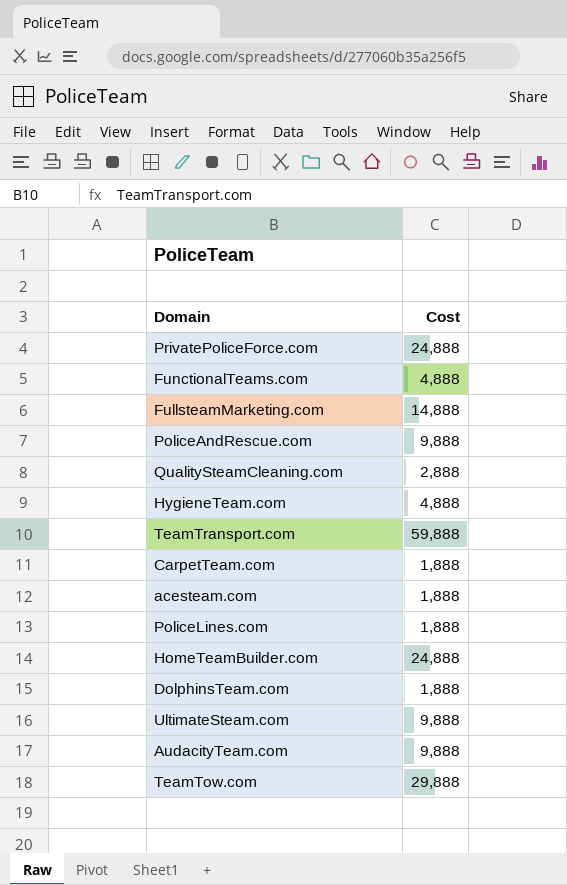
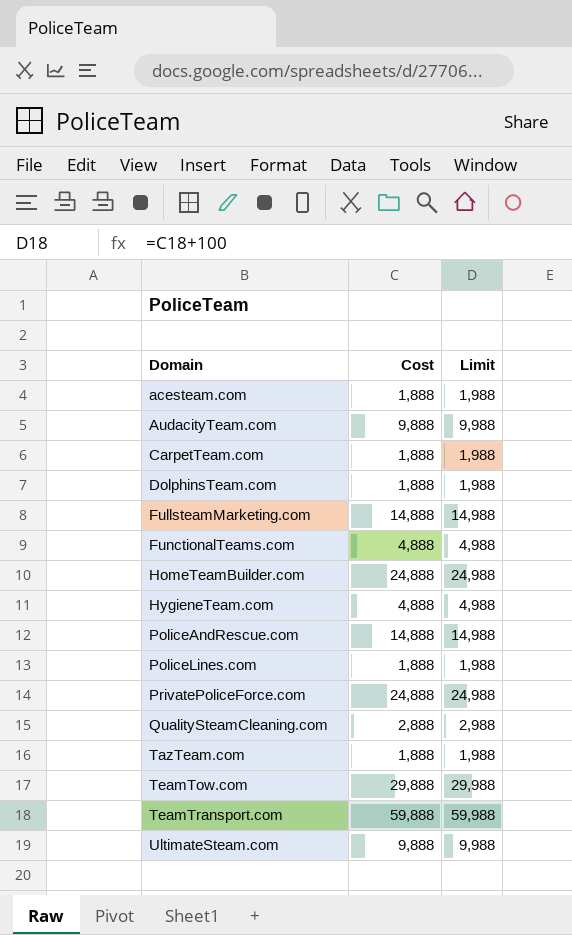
row order: none -> Domain ascending
column Limit | formula: none -> [Cost] + 100
PoliceAndRescue.com | Cost: 9,888 -> 14,888
row TazTeam.com: none -> 1,888 | 1,988

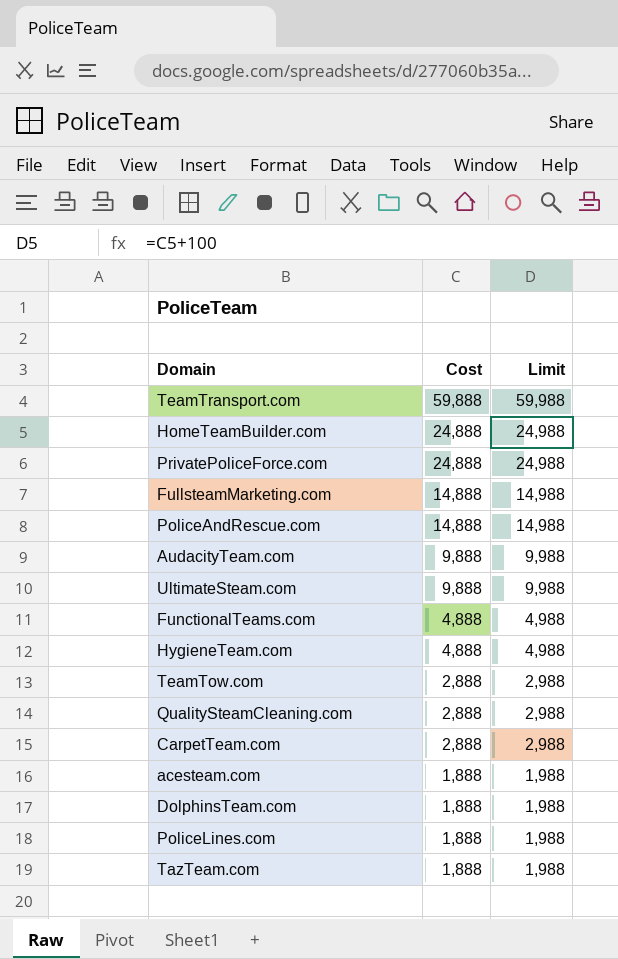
row order: Domain ascending -> Cost descending
TeamTow.com | Cost: 29,888 -> 2,888
TeamTow.com | Limit: 29,988 -> 2,988
CarpetTeam.com | Cost: 1,888 -> 2,888
CarpetTeam.com | Limit: 1,988 -> 2,988

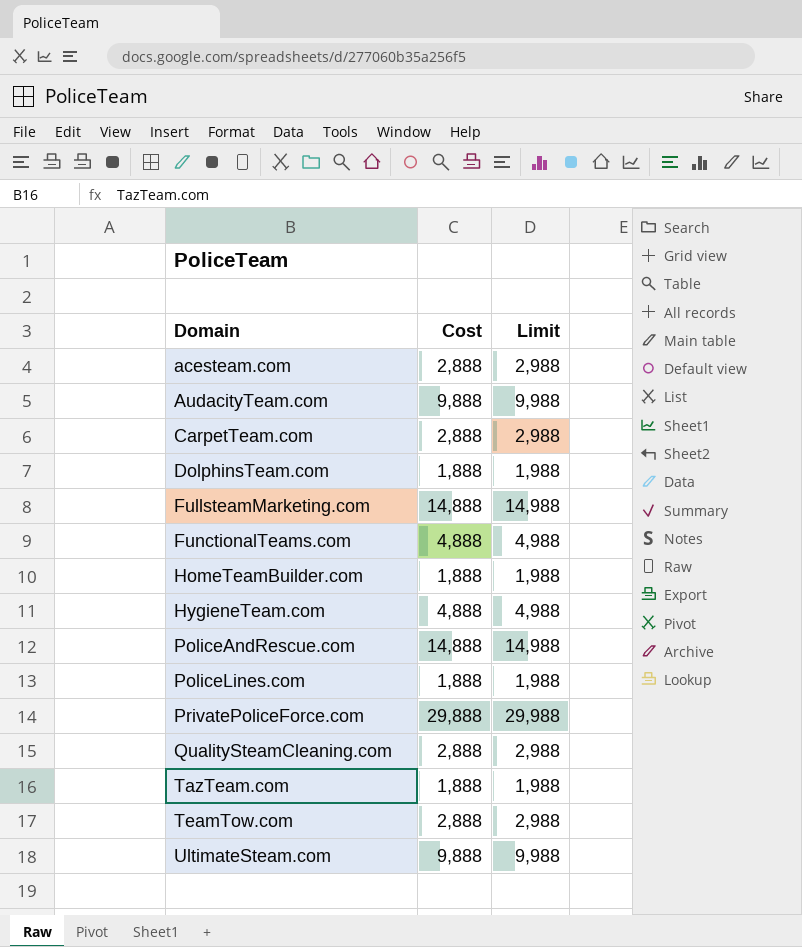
row order: Cost descending -> Domain ascending
row TeamTransport.com: 59,888 | 59,988 -> none
acesteam.com | Cost: 1,888 -> 2,888
acesteam.com | Limit: 1,988 -> 2,988
HomeTeamBuilder.com | Cost: 24,888 -> 1,888
HomeTeamBuilder.com | Limit: 24,988 -> 1,988
PrivatePoliceForce.com | Cost: 24,888 -> 29,888
PrivatePoliceForce.com | Limit: 24,988 -> 29,988

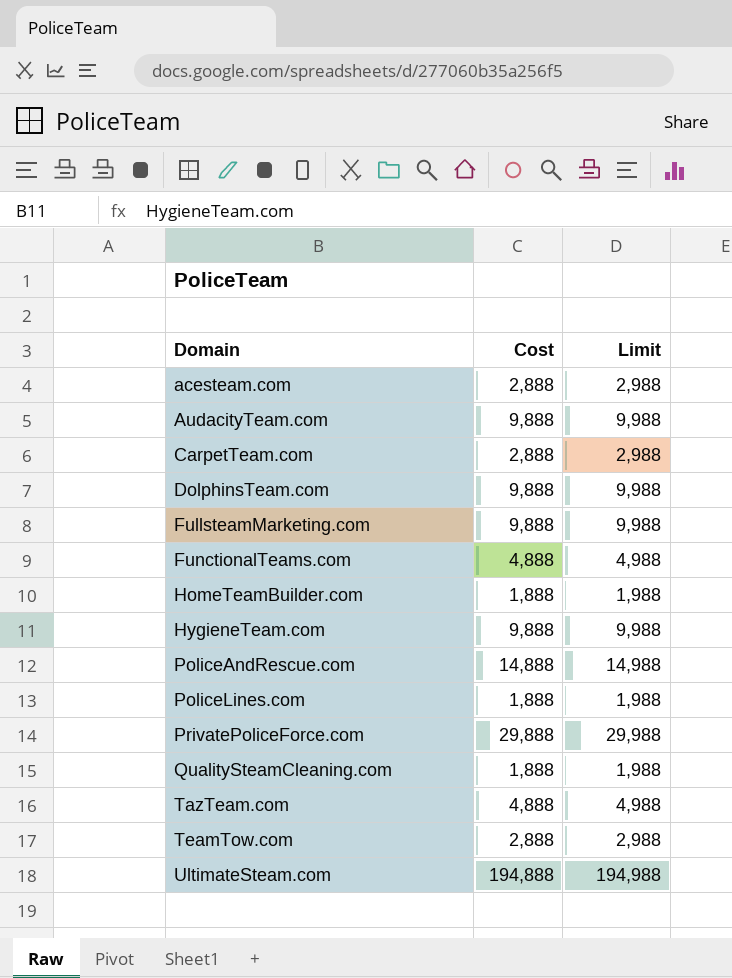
DolphinsTeam.com | Cost: 1,888 -> 9,888
DolphinsTeam.com | Limit: 1,988 -> 9,988
FullsteamMarketing.com | Cost: 14,888 -> 9,888
FullsteamMarketing.com | Limit: 14,988 -> 9,988
HygieneTeam.com | Cost: 4,888 -> 9,888
HygieneTeam.com | Limit: 4,988 -> 9,988
QualitySteamCleaning.com | Cost: 2,888 -> 1,888
QualitySteamCleaning.com | Limit: 2,988 -> 1,988
TazTeam.com | Cost: 1,888 -> 4,888
TazTeam.com | Limit: 1,988 -> 4,988
UltimateSteam.com | Cost: 9,888 -> 194,888
UltimateSteam.com | Limit: 9,988 -> 194,988

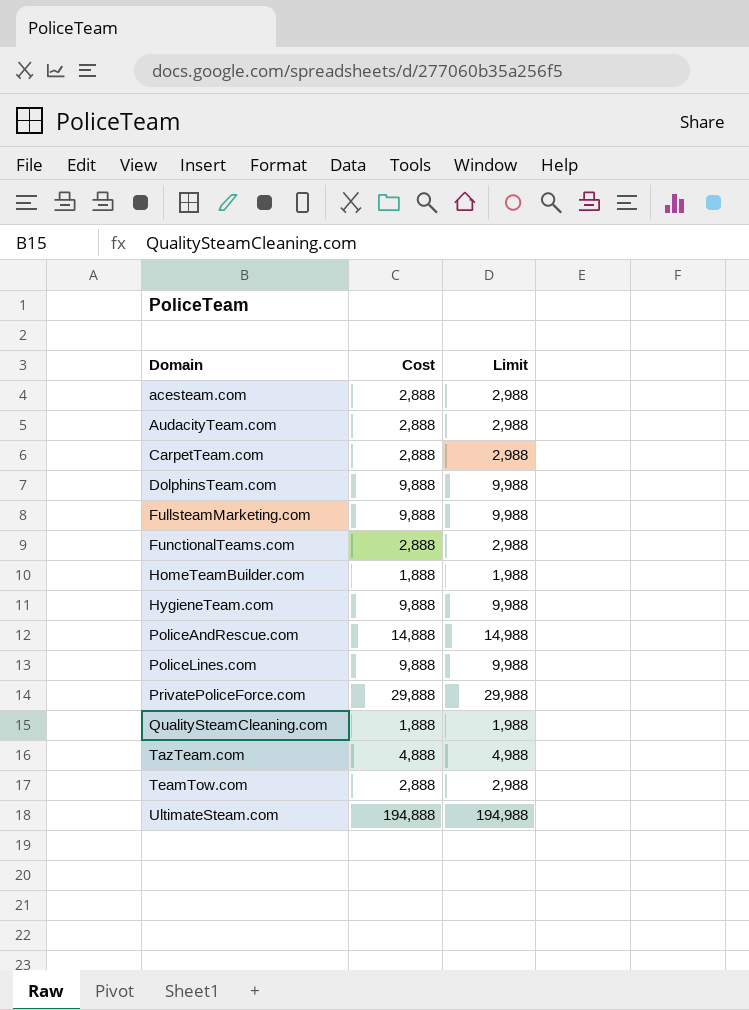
AudacityTeam.com | Cost: 9,888 -> 2,888
AudacityTeam.com | Limit: 9,988 -> 2,988
FunctionalTeams.com | Cost: 4,888 -> 2,888
FunctionalTeams.com | Limit: 4,988 -> 2,988
PoliceLines.com | Cost: 1,888 -> 9,888
PoliceLines.com | Limit: 1,988 -> 9,988

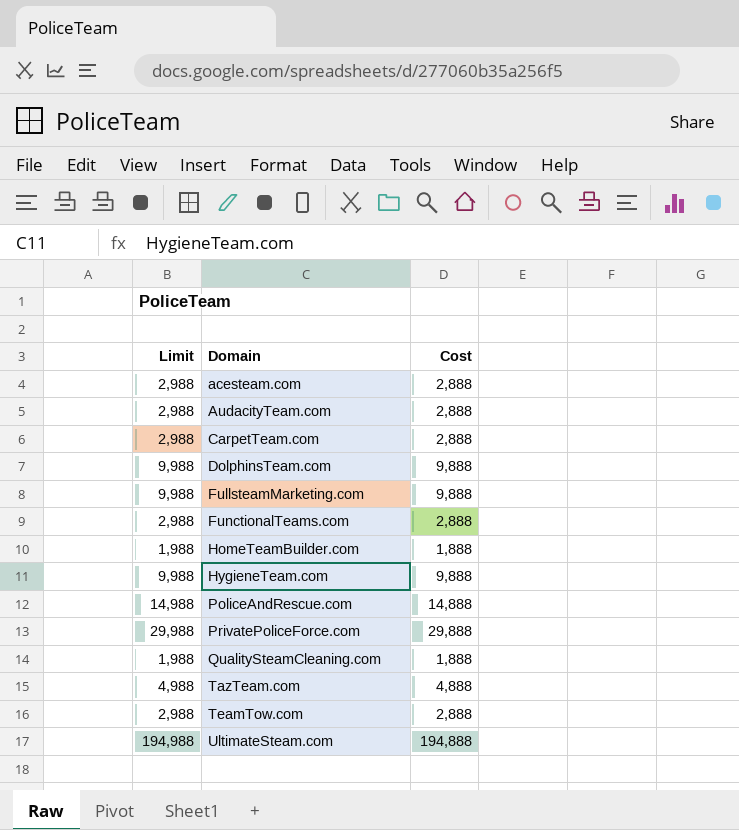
column Limit | position: 3 -> 1
row PoliceLines.com: 9,888 | 9,988 -> none

